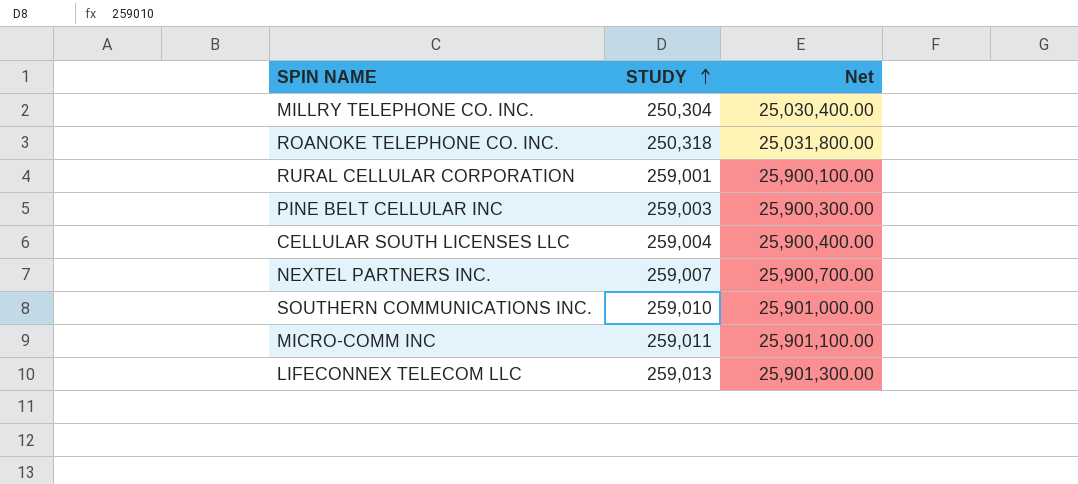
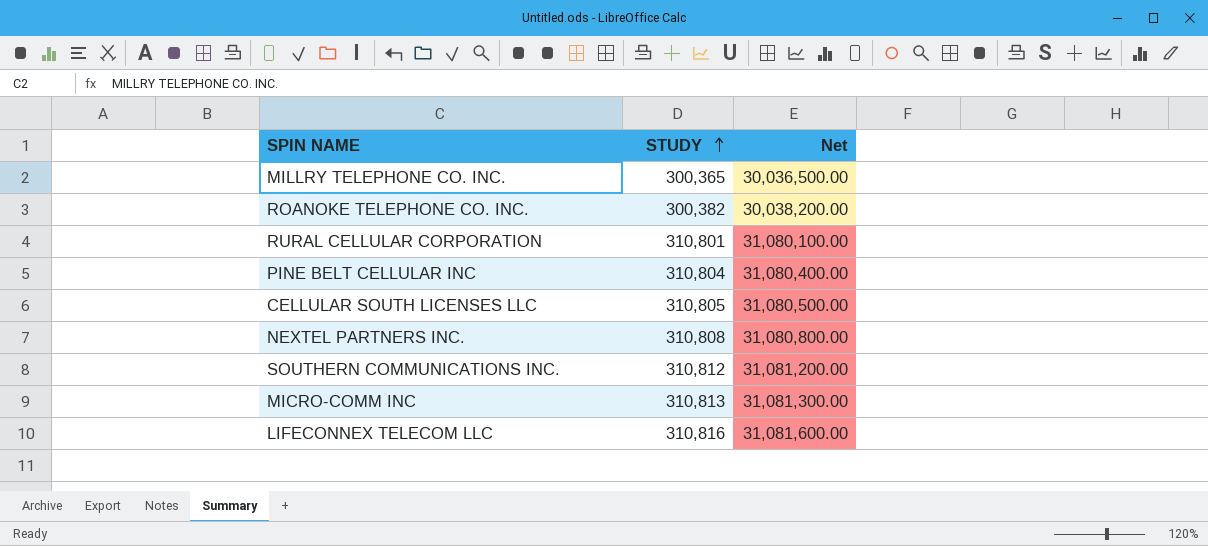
MILLRY TELEPHONE CO. INC. | STUDY: 250,304 -> 300,365
MILLRY TELEPHONE CO. INC. | Net: 25,030,400.00 -> 30,036,500.00
ROANOKE TELEPHONE CO. INC. | STUDY: 250,318 -> 300,382
ROANOKE TELEPHONE CO. INC. | Net: 25,031,800.00 -> 30,038,200.00
RURAL CELLULAR CORPORATION | STUDY: 259,001 -> 310,801
RURAL CELLULAR CORPORATION | Net: 25,900,100.00 -> 31,080,100.00
PINE BELT CELLULAR INC | STUDY: 259,003 -> 310,804
PINE BELT CELLULAR INC | Net: 25,900,300.00 -> 31,080,400.00
CELLULAR SOUTH LICENSES LLC | STUDY: 259,004 -> 310,805
CELLULAR SOUTH LICENSES LLC | Net: 25,900,400.00 -> 31,080,500.00
NEXTEL PARTNERS INC. | STUDY: 259,007 -> 310,808
NEXTEL PARTNERS INC. | Net: 25,900,700.00 -> 31,080,800.00
SOUTHERN COMMUNICATIONS INC. | STUDY: 259,010 -> 310,812
SOUTHERN COMMUNICATIONS INC. | Net: 25,901,000.00 -> 31,081,200.00
MICRO-COMM INC | STUDY: 259,011 -> 310,813
MICRO-COMM INC | Net: 25,901,100.00 -> 31,081,300.00
LIFECONNEX TELECOM LLC | STUDY: 259,013 -> 310,816
LIFECONNEX TELECOM LLC | Net: 25,901,300.00 -> 31,081,600.00

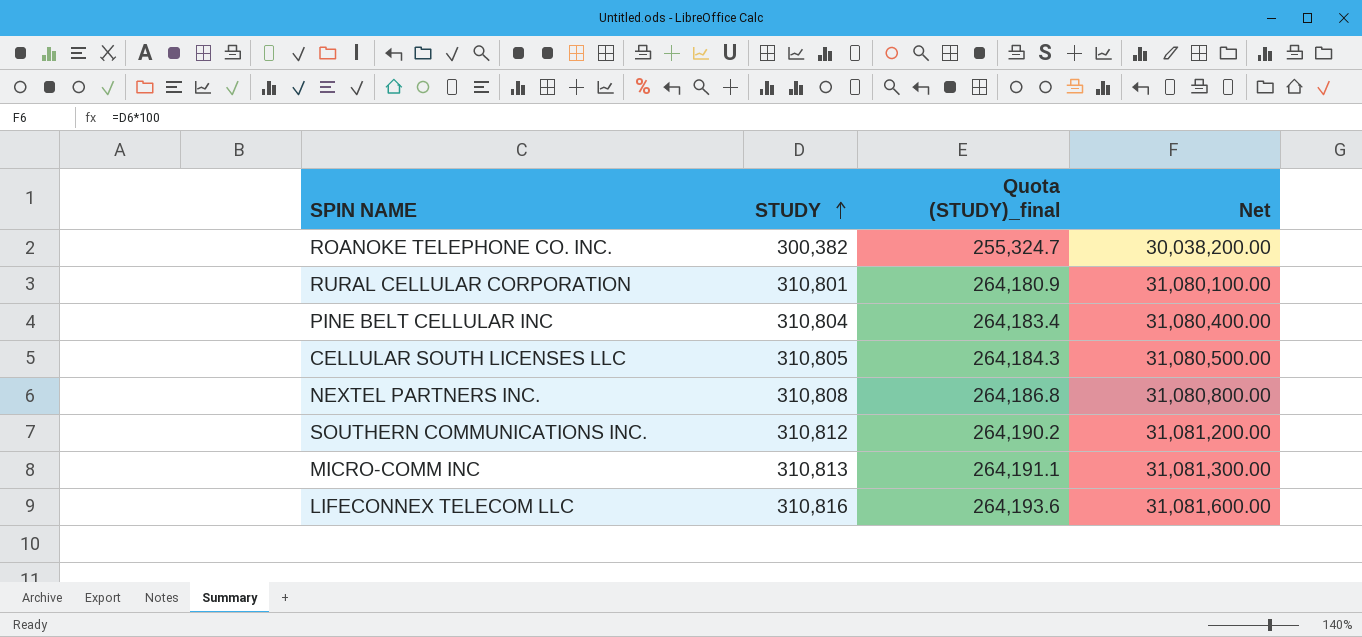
column Quota (STUDY)_final | formula: none -> [STUDY] * 0.85
row MILLRY TELEPHONE CO. INC.: 300,365 | 30,036,500.00 -> none

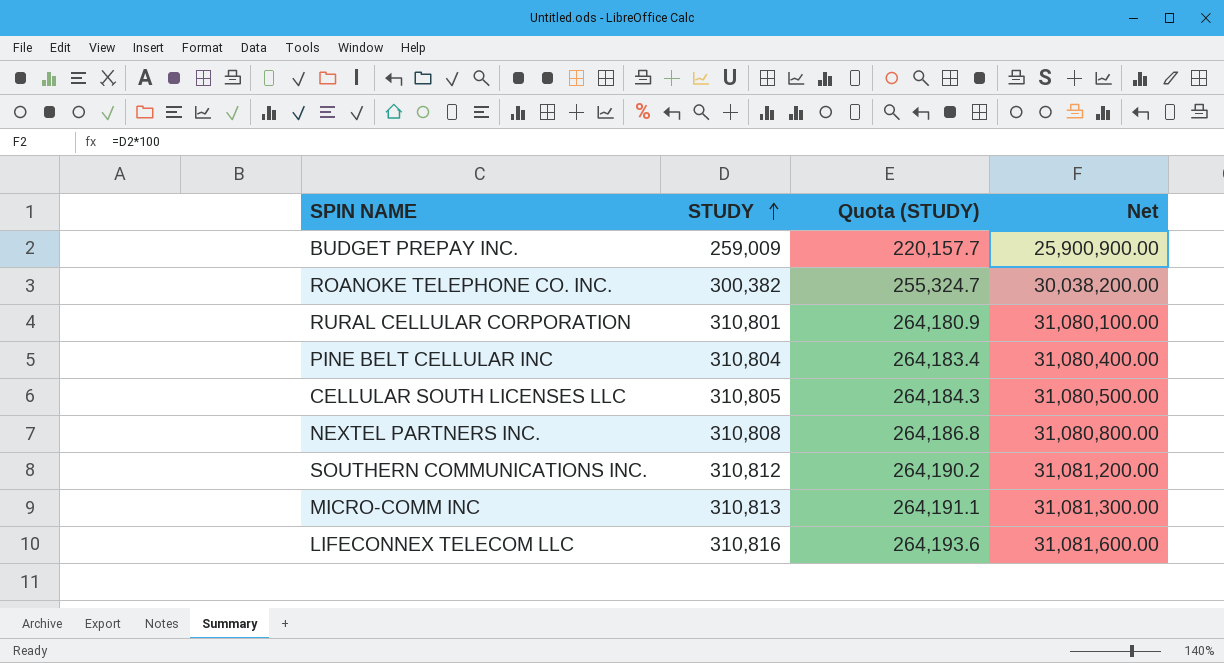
column name: Quota (STUDY)_final -> Quota (STUDY)
row BUDGET PREPAY INC.: none -> 259,009 | 220,157.7 | 25,900,900.00

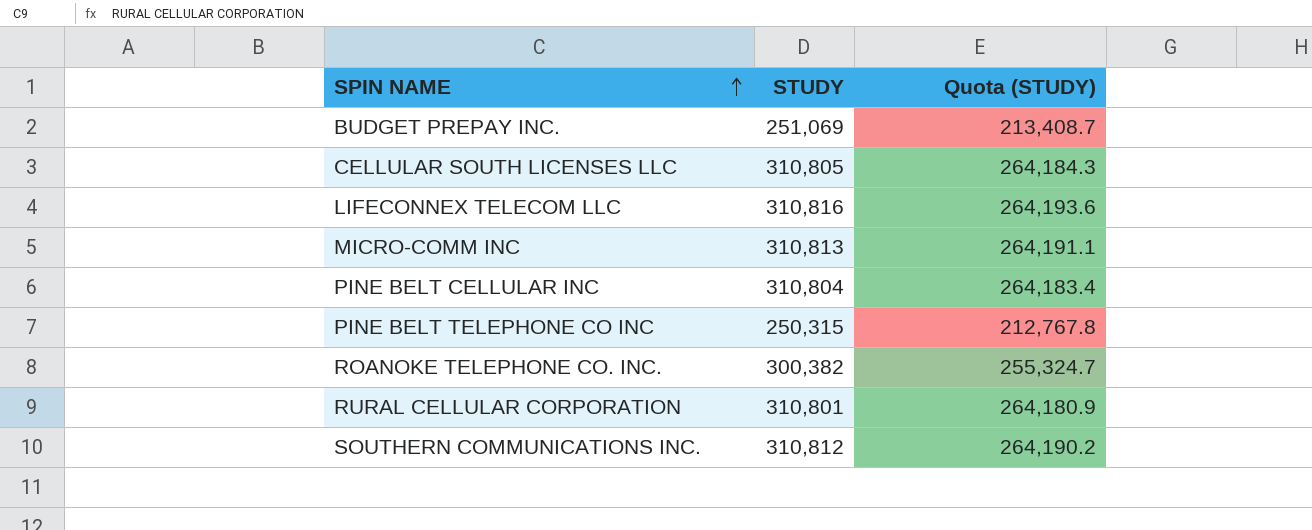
row order: STUDY ascending -> SPIN NAME ascending
column Net | formula: [STUDY] * 100 -> none
row NEXTEL PARTNERS INC.: 310,808 | 264,186.8 | 31,080,800.00 -> none
BUDGET PREPAY INC. | STUDY: 259,009 -> 251,069
BUDGET PREPAY INC. | Quota (STUDY): 220,157.7 -> 213,408.7
row PINE BELT TELEPHONE CO INC: none -> 250,315 | 212,767.8

